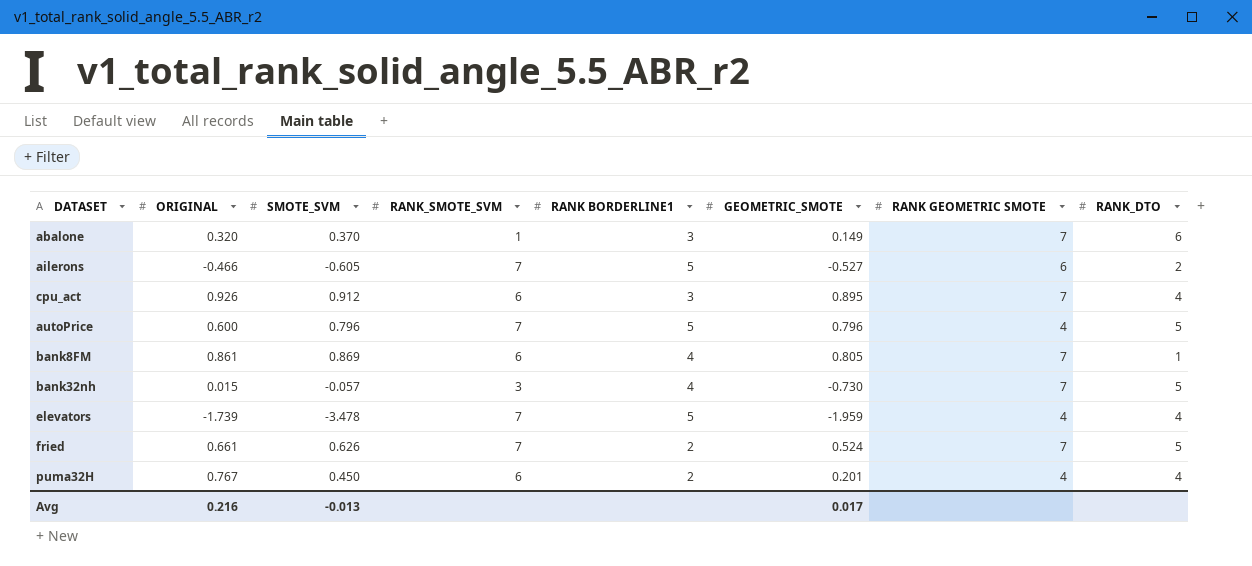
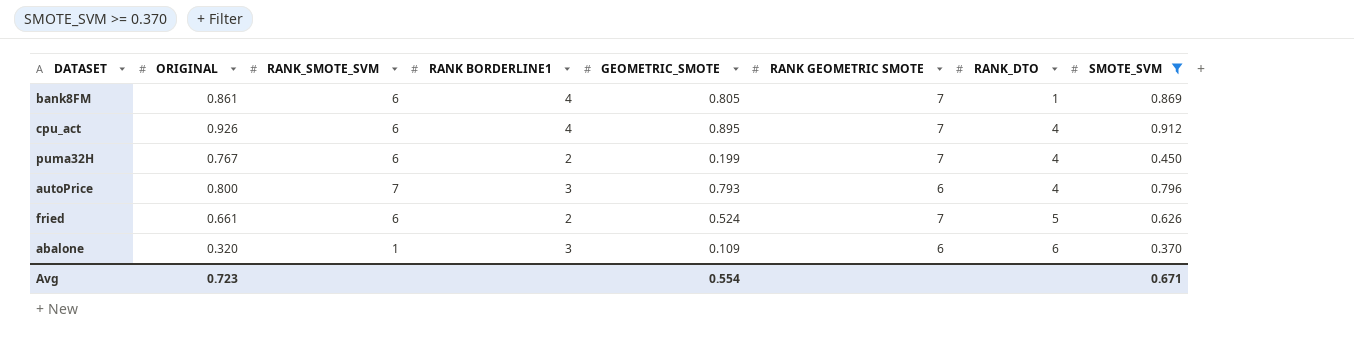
filter: none -> SMOTE_SVM >= 0.370
row order: none -> RANK_DTO ascending
column SMOTE_SVM | position: 3 -> 8
cpu_act | RANK BORDERLINE1: 3 -> 4
puma32H | GEOMETRIC_SMOTE: 0.201 -> 0.199
puma32H | RANK GEOMETRIC SMOTE: 4 -> 7
autoPrice | ORIGINAL: 0.600 -> 0.800
autoPrice | RANK BORDERLINE1: 5 -> 3
autoPrice | GEOMETRIC_SMOTE: 0.796 -> 0.793
autoPrice | RANK GEOMETRIC SMOTE: 4 -> 6
autoPrice | RANK_DTO: 5 -> 4
fried | RANK_SMOTE_SVM: 7 -> 6
abalone | GEOMETRIC_SMOTE: 0.149 -> 0.109
abalone | RANK GEOMETRIC SMOTE: 7 -> 6
Avg | ORIGINAL: 0.216 -> 0.723
Avg | GEOMETRIC_SMOTE: 0.017 -> 0.554
Avg | SMOTE_SVM: -0.013 -> 0.671

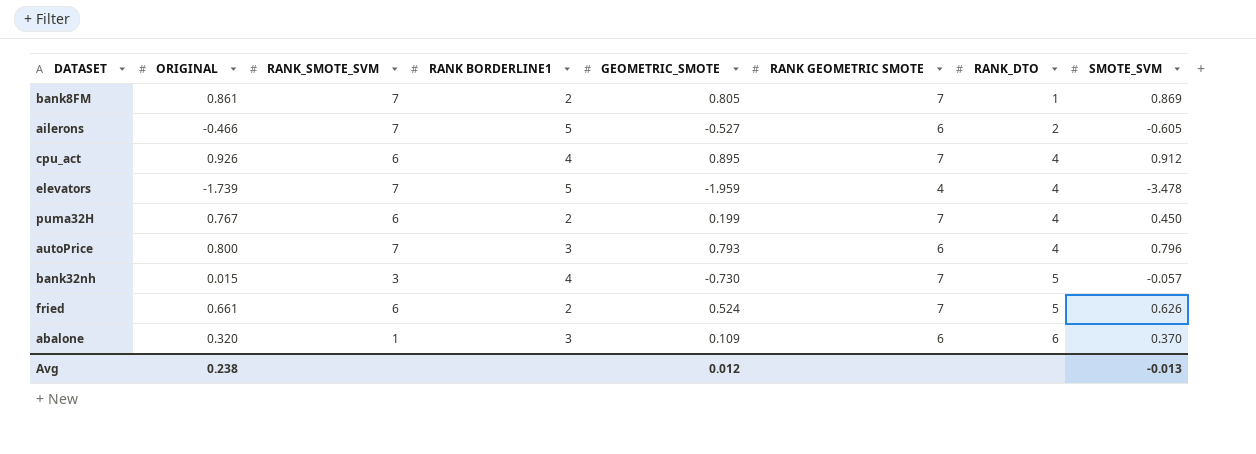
filter: SMOTE_SVM >= 0.370 -> none
bank8FM | RANK_SMOTE_SVM: 6 -> 7
bank8FM | RANK BORDERLINE1: 4 -> 2
Avg | ORIGINAL: 0.723 -> 0.238
Avg | GEOMETRIC_SMOTE: 0.554 -> 0.012
Avg | SMOTE_SVM: 0.671 -> -0.013

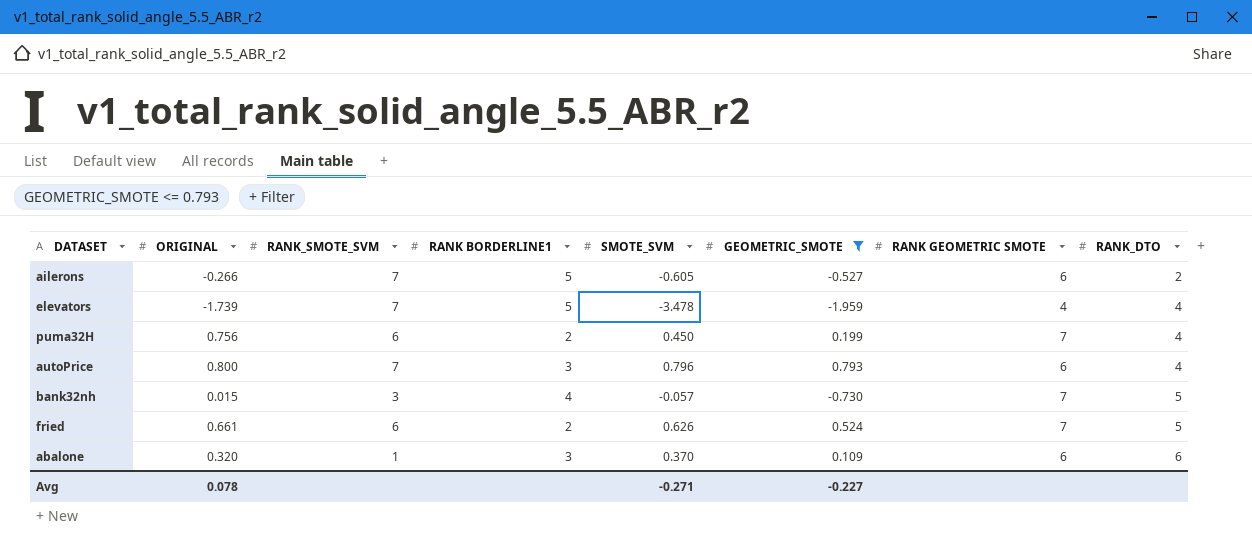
filter: none -> GEOMETRIC_SMOTE <= 0.793
column SMOTE_SVM | position: 8 -> 5
ailerons | ORIGINAL: -0.466 -> -0.266
puma32H | ORIGINAL: 0.767 -> 0.756
Avg | ORIGINAL: 0.238 -> 0.078
Avg | SMOTE_SVM: -0.013 -> -0.271
Avg | GEOMETRIC_SMOTE: 0.012 -> -0.227

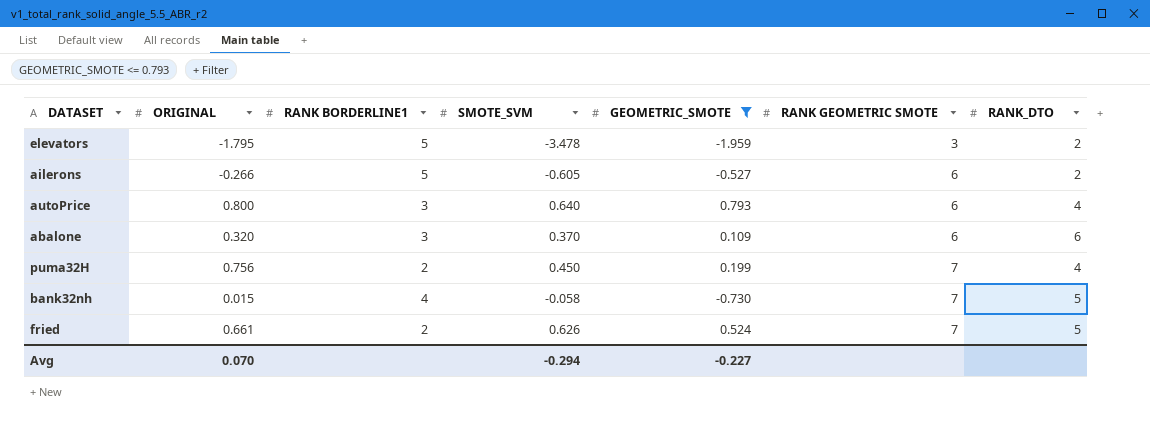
row order: RANK_DTO ascending -> RANK GEOMETRIC SMOTE ascending
column RANK_SMOTE_SVM | position: 3 -> none
elevators | ORIGINAL: -1.739 -> -1.795
elevators | RANK GEOMETRIC SMOTE: 4 -> 3
elevators | RANK_DTO: 4 -> 2
autoPrice | SMOTE_SVM: 0.796 -> 0.640
bank32nh | SMOTE_SVM: -0.057 -> -0.058
Avg | ORIGINAL: 0.078 -> 0.070
Avg | SMOTE_SVM: -0.271 -> -0.294

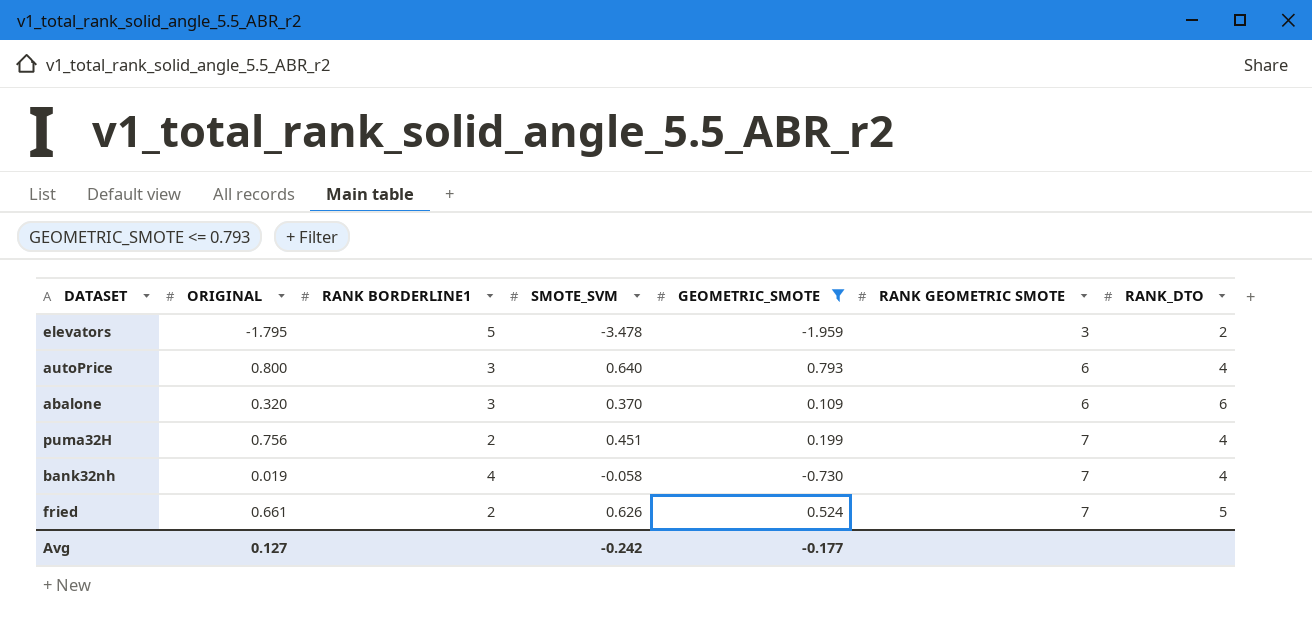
row ailerons: -0.266 | 5 | -0.605 | -0.527 | 6 | 2 -> none
puma32H | SMOTE_SVM: 0.450 -> 0.451
bank32nh | ORIGINAL: 0.015 -> 0.019
bank32nh | RANK_DTO: 5 -> 4
Avg | ORIGINAL: 0.070 -> 0.127
Avg | SMOTE_SVM: -0.294 -> -0.242
Avg | GEOMETRIC_SMOTE: -0.227 -> -0.177

